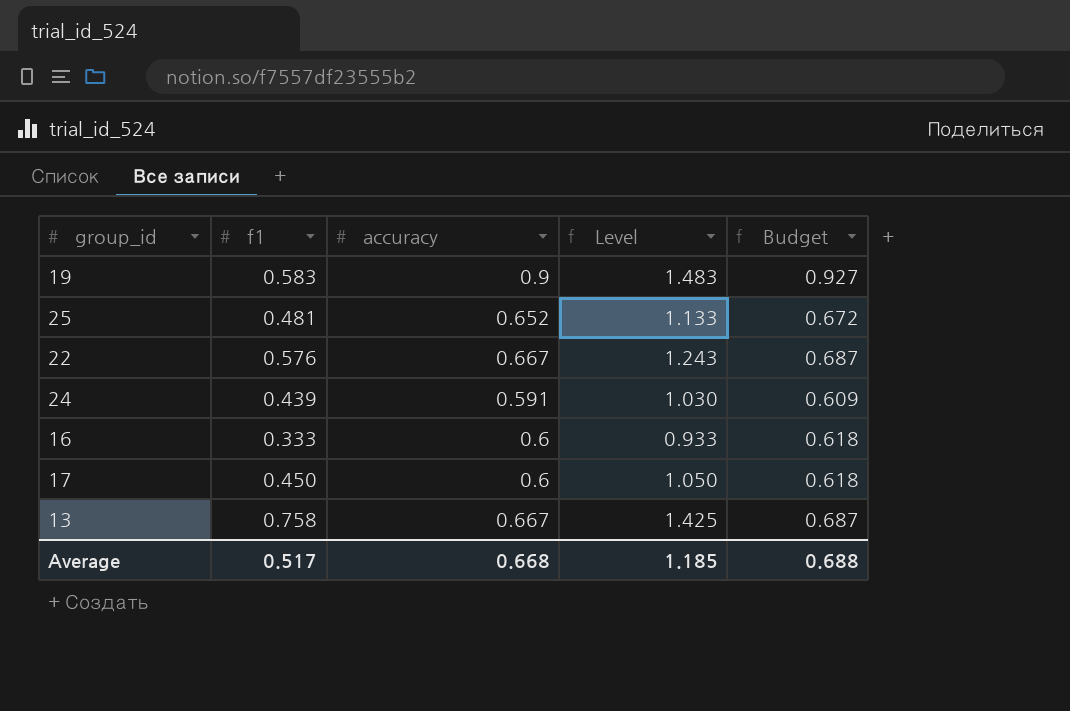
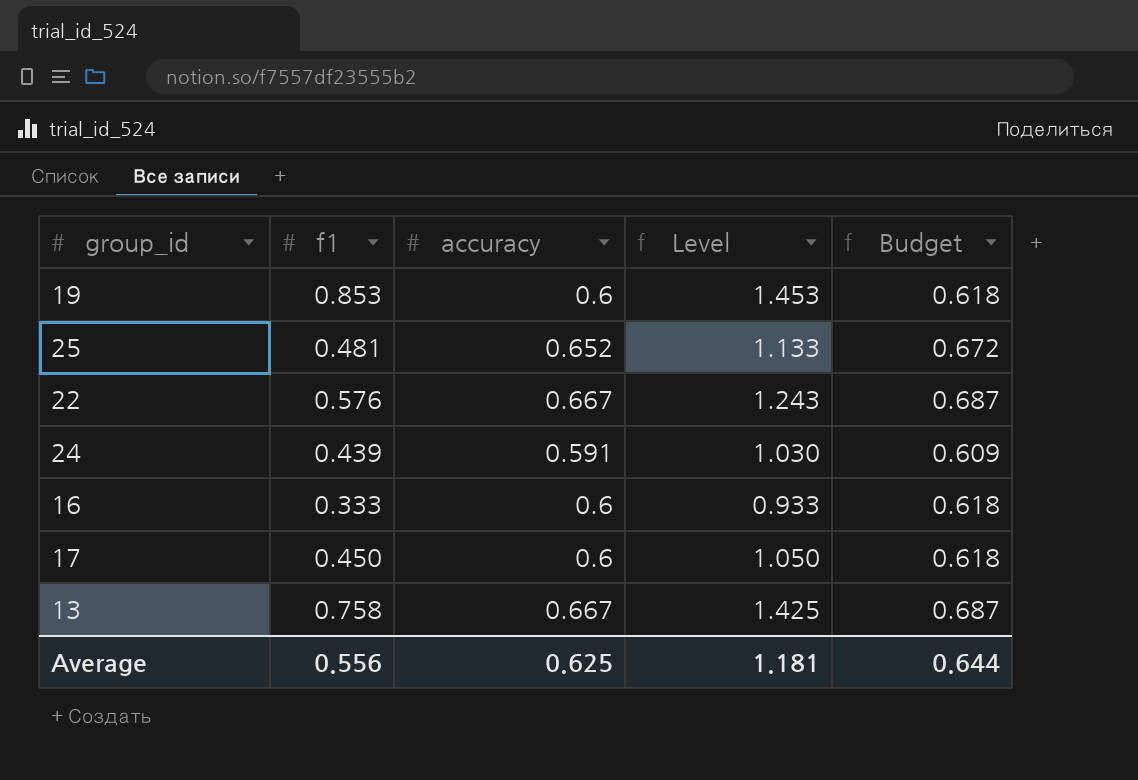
19 | f1: 0.583 -> 0.853
19 | accuracy: 0.9 -> 0.6
19 | Level: 1.483 -> 1.453
19 | Budget: 0.927 -> 0.618
Average | f1: 0.517 -> 0.556
Average | accuracy: 0.668 -> 0.625
Average | Level: 1.185 -> 1.181
Average | Budget: 0.688 -> 0.644

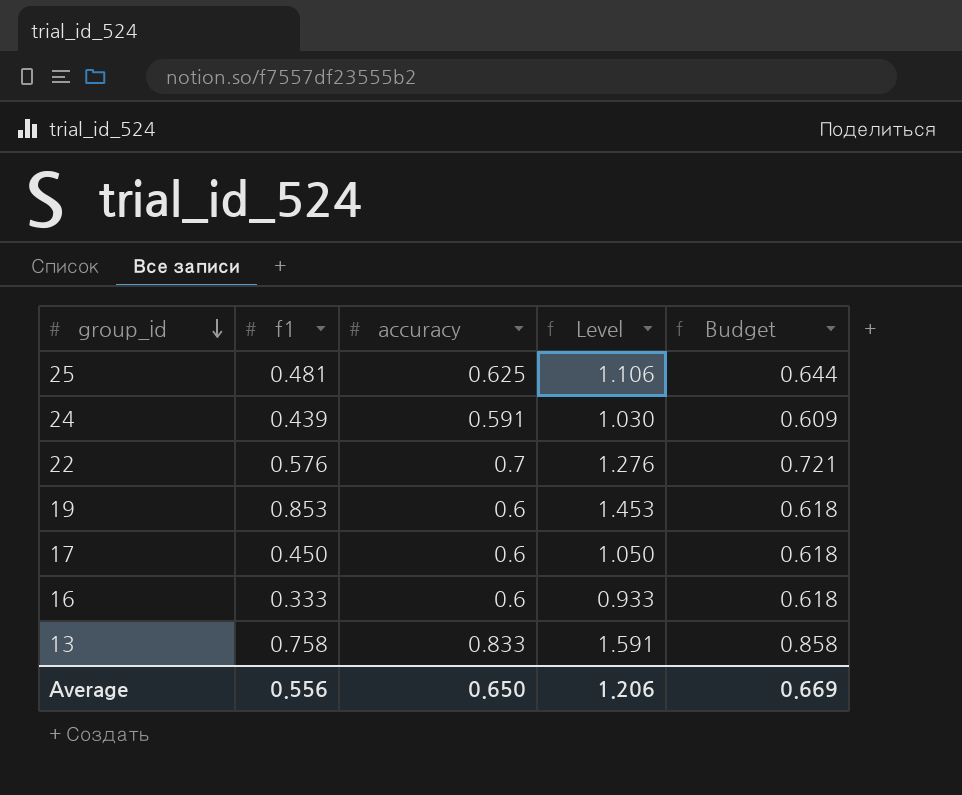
row order: none -> group_id descending
25 | accuracy: 0.652 -> 0.625
25 | Level: 1.133 -> 1.106
25 | Budget: 0.672 -> 0.644
22 | accuracy: 0.667 -> 0.7
22 | Level: 1.243 -> 1.276
22 | Budget: 0.687 -> 0.721
13 | accuracy: 0.667 -> 0.833
13 | Level: 1.425 -> 1.591
13 | Budget: 0.687 -> 0.858
Average | accuracy: 0.625 -> 0.650
Average | Level: 1.181 -> 1.206
Average | Budget: 0.644 -> 0.669

